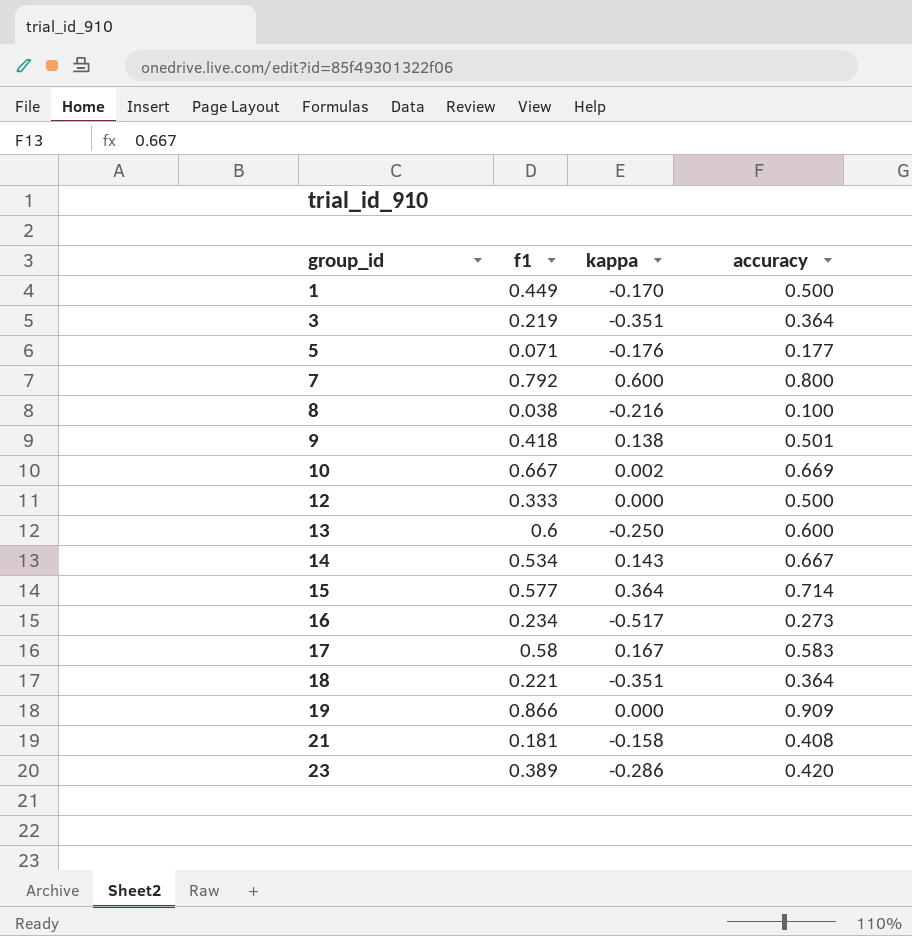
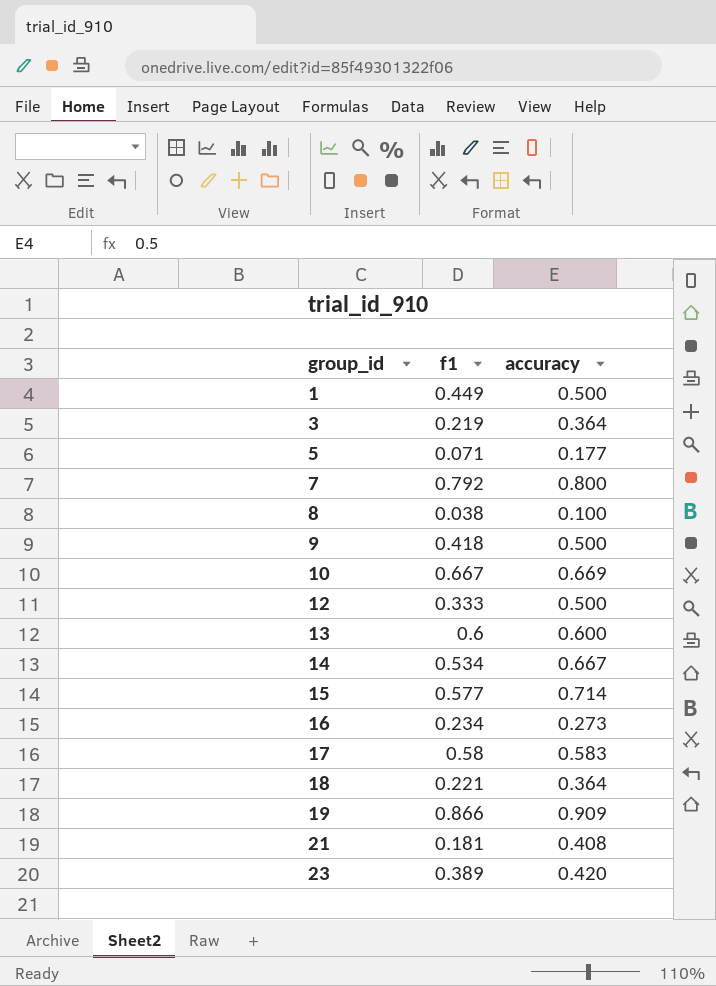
column kappa | position: 3 -> none
9 | accuracy: 0.501 -> 0.500

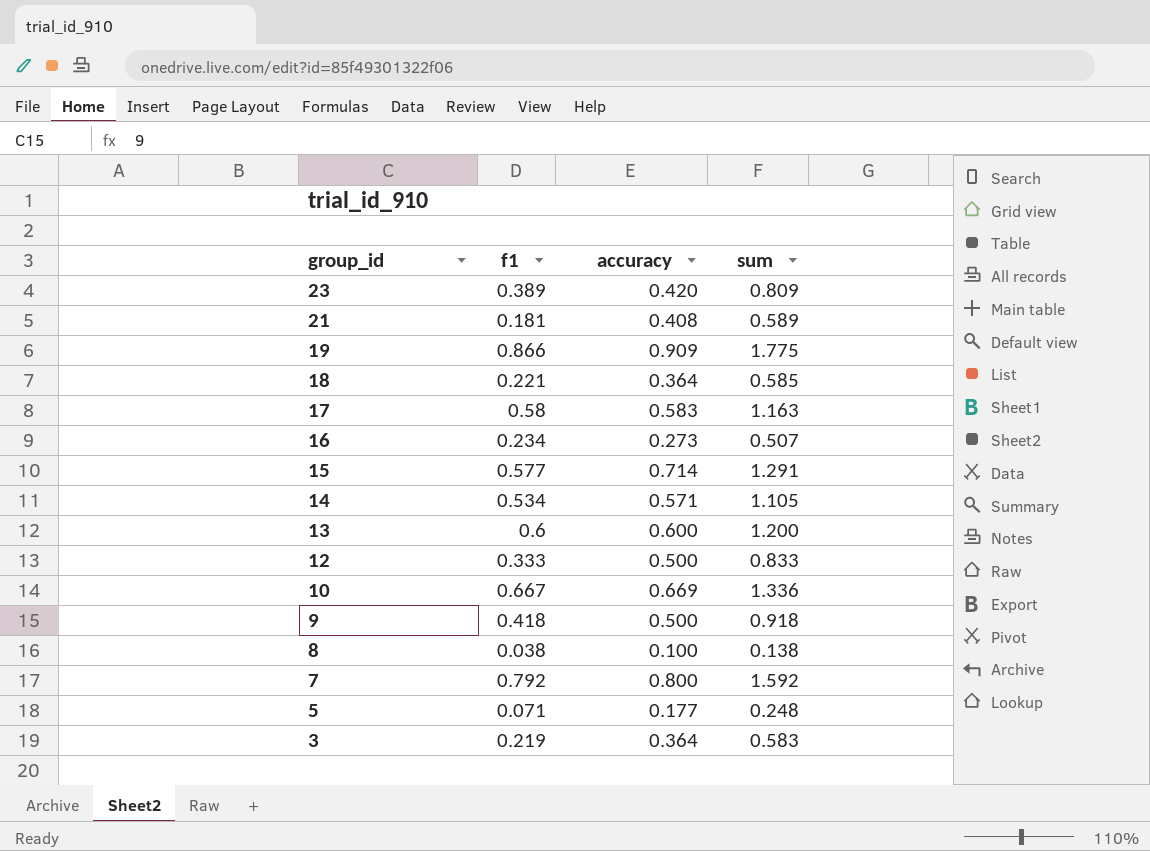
row order: group_id ascending -> group_id descending
column sum | formula: none -> [f1] + [accuracy]
row 1: 0.449 | 0.500 -> none
14 | accuracy: 0.667 -> 0.571

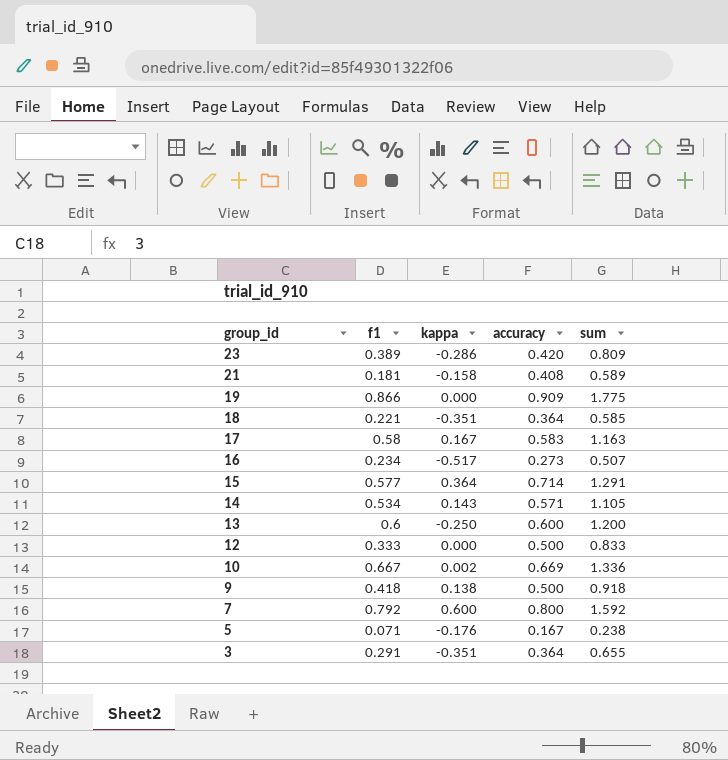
column kappa | position: none -> 3
row 8: 0.038 | 0.100 | 0.138 -> none
5 | accuracy: 0.177 -> 0.167
5 | sum: 0.248 -> 0.238
3 | f1: 0.219 -> 0.291
3 | sum: 0.583 -> 0.655

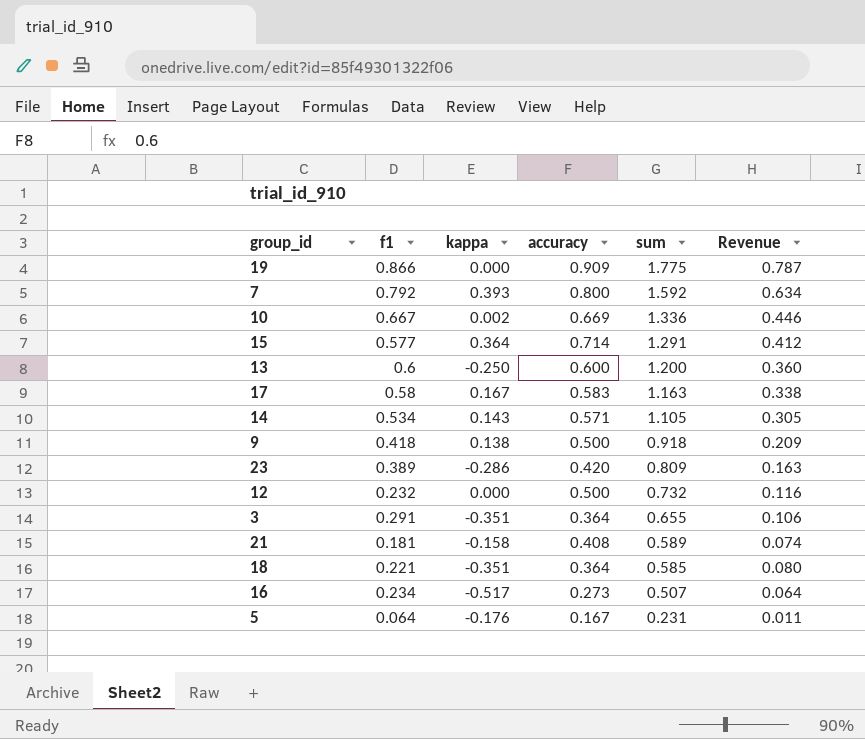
row order: group_id descending -> sum descending
column Revenue | formula: none -> [f1] * [accuracy]
7 | kappa: 0.600 -> 0.393
12 | f1: 0.333 -> 0.232
12 | sum: 0.833 -> 0.732
5 | f1: 0.071 -> 0.064
5 | sum: 0.238 -> 0.231

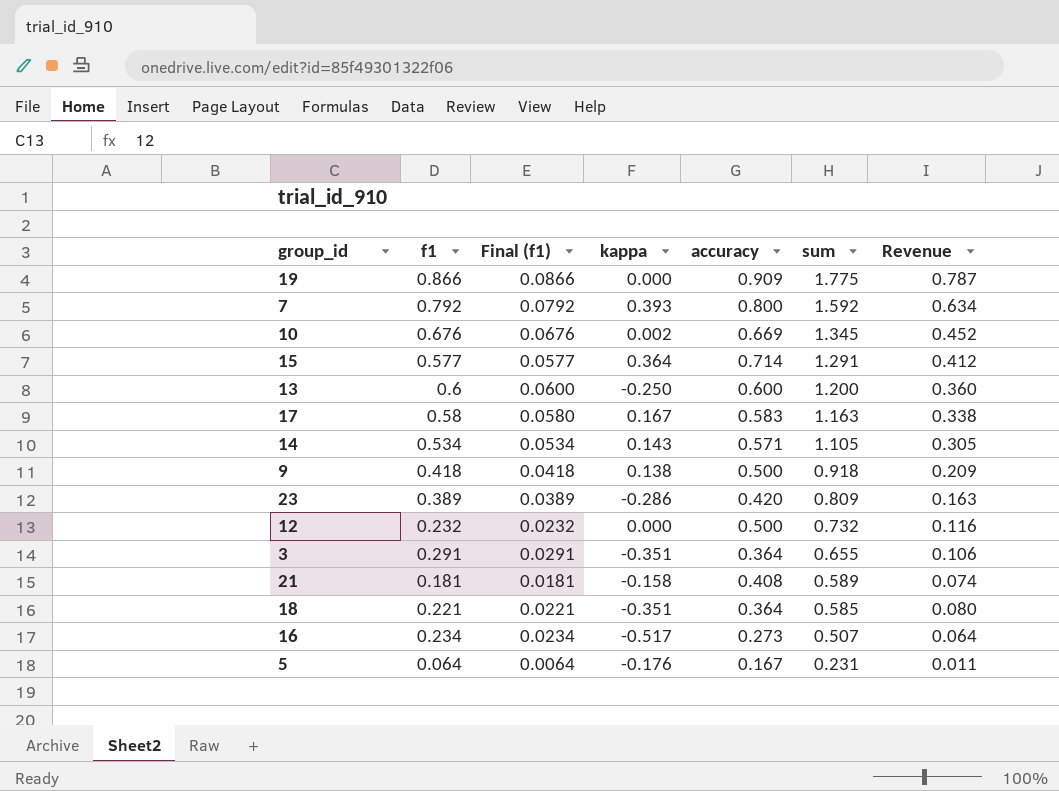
column Final (f1) | formula: none -> [f1] * 0.1
10 | f1: 0.667 -> 0.676
10 | sum: 1.336 -> 1.345
10 | Revenue: 0.446 -> 0.452

